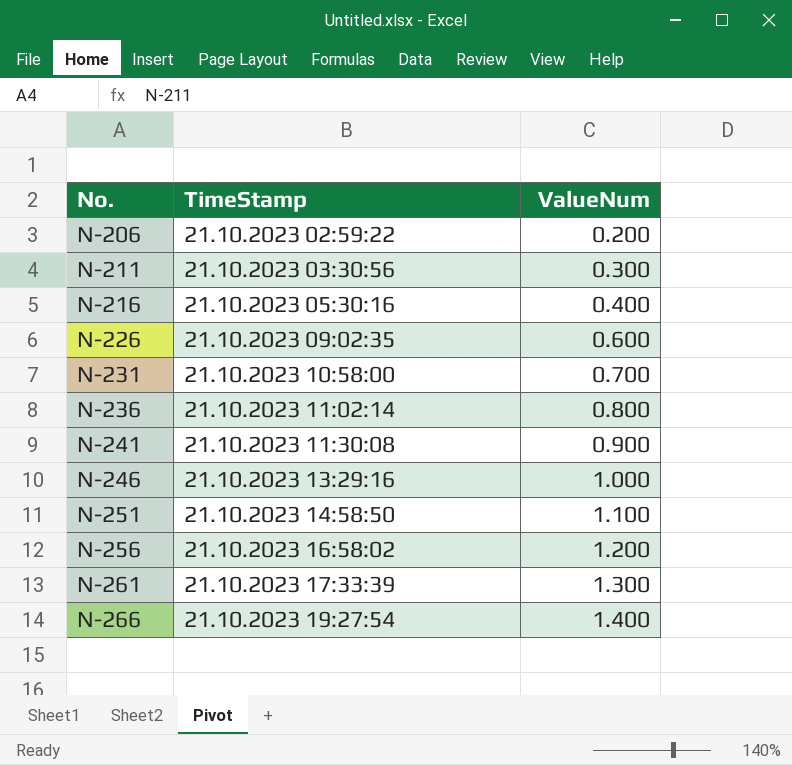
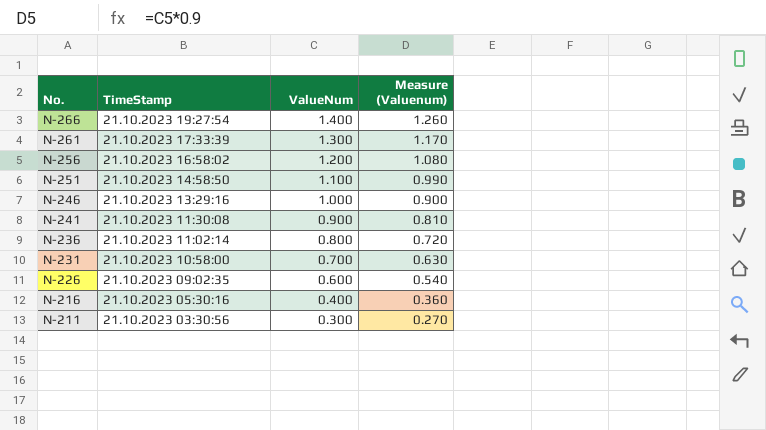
row order: No. ascending -> No. descending
column Measure (Valuenum) | formula: none -> [ValueNum] * 0.9
row N-206: 21.10.2023 02:59:22 | 0.200 -> none

